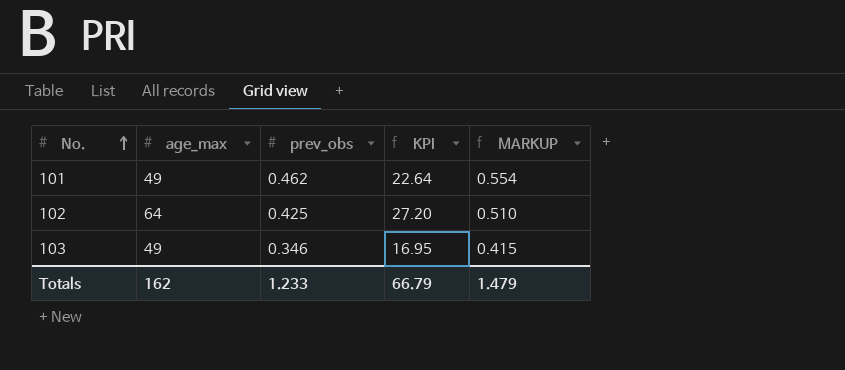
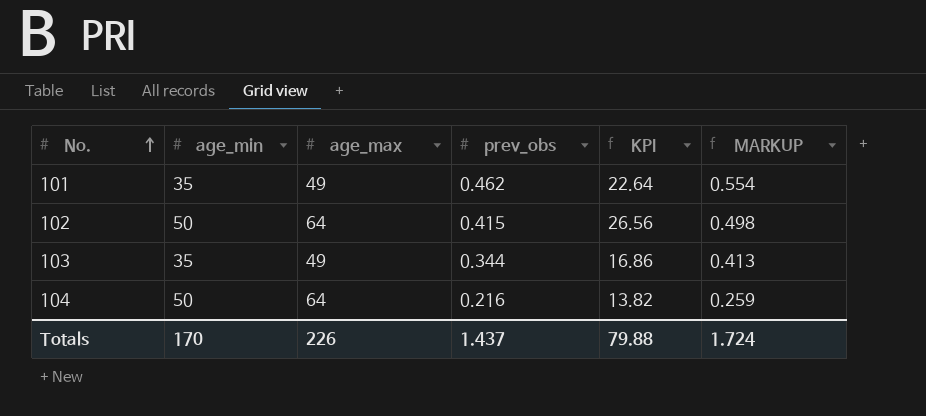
column age_min | position: none -> 2
102 | prev_obs: 0.425 -> 0.415
102 | KPI: 27.20 -> 26.56
102 | MARKUP: 0.510 -> 0.498
103 | prev_obs: 0.346 -> 0.344
103 | KPI: 16.95 -> 16.86
103 | MARKUP: 0.415 -> 0.413
row 104: none -> 50 | 64 | 0.216 | 13.82 | 0.259
Totals | age_max: 162 -> 226
Totals | prev_obs: 1.233 -> 1.437
Totals | KPI: 66.79 -> 79.88
Totals | MARKUP: 1.479 -> 1.724

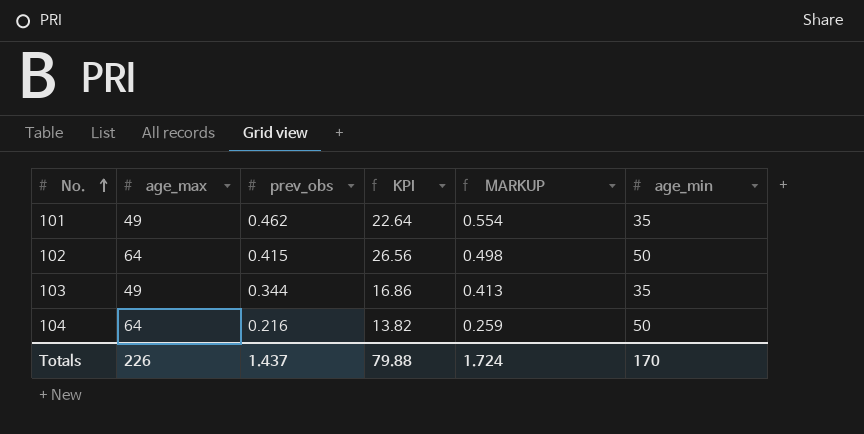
column age_min | position: 2 -> 6

